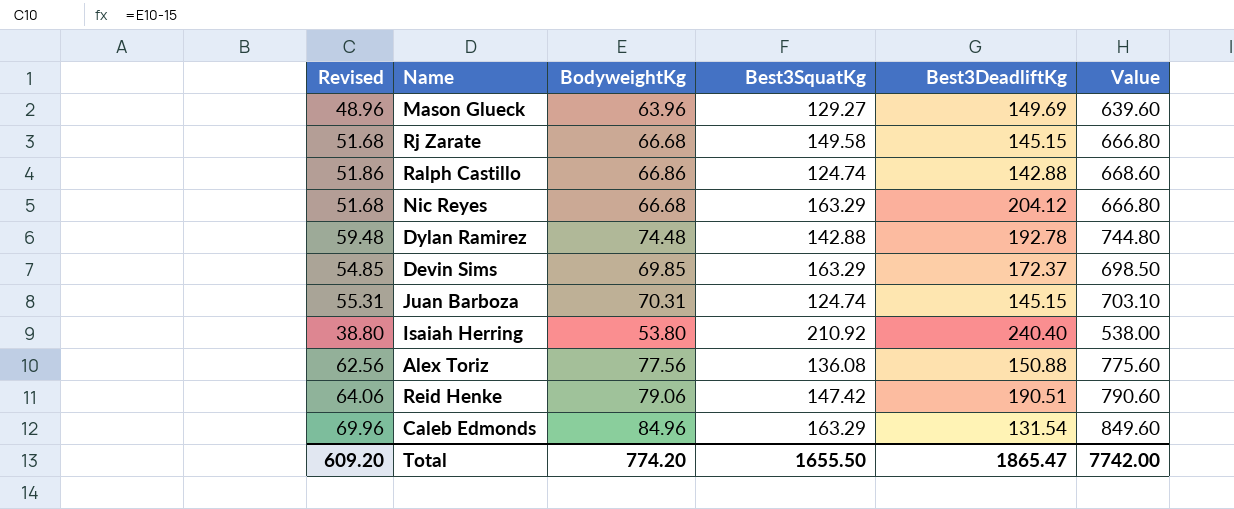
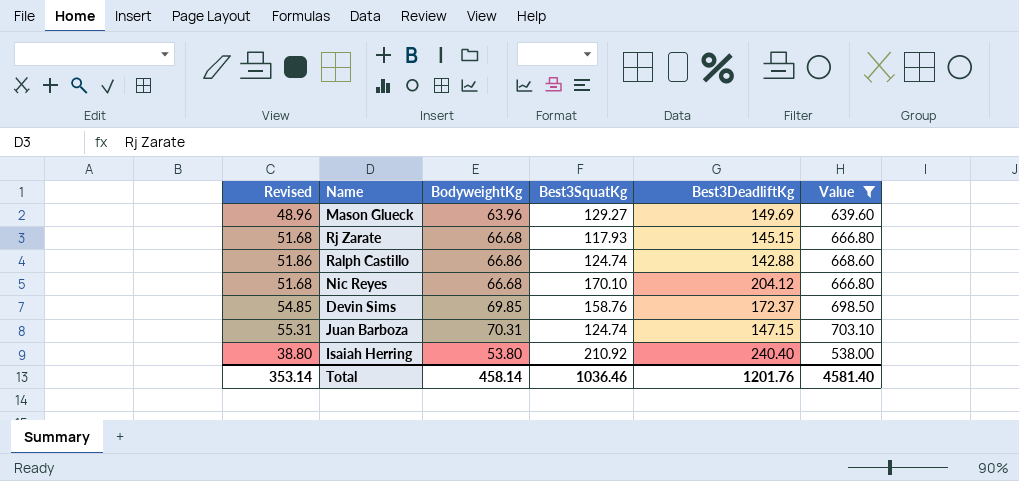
filter: none -> Value <= 703.10
Rj Zarate | Best3SquatKg: 149.58 -> 117.93
Nic Reyes | Best3SquatKg: 163.29 -> 170.10
Devin Sims | Best3SquatKg: 163.29 -> 158.76
Juan Barboza | Best3DeadliftKg: 145.15 -> 147.15
Total | Revised: 609.20 -> 353.14
Total | BodyweightKg: 774.20 -> 458.14
Total | Best3SquatKg: 1655.50 -> 1036.46
Total | Best3DeadliftKg: 1865.47 -> 1201.76
Total | Value: 7742.00 -> 4581.40

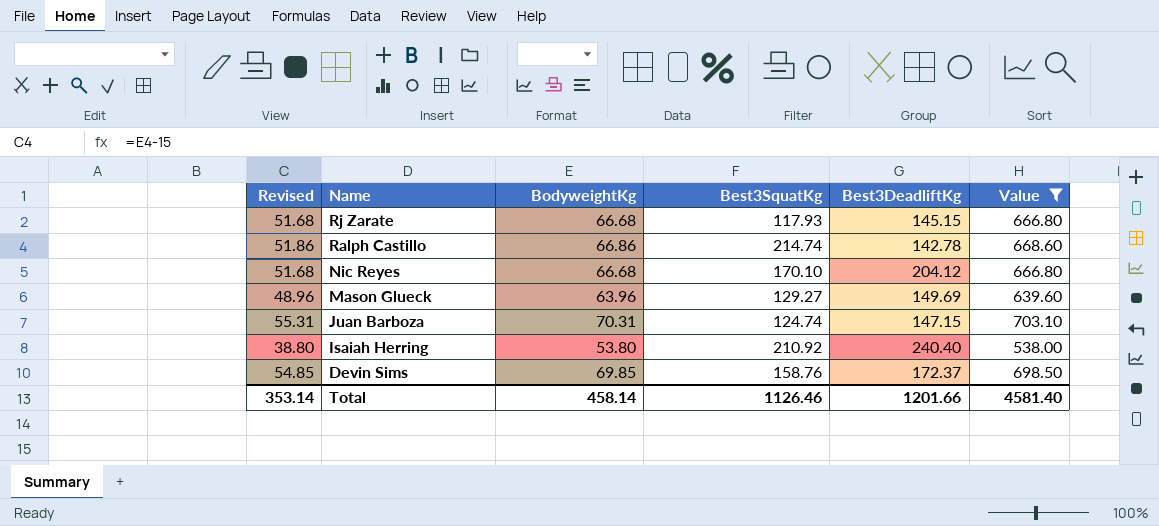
row order: none -> Name descending
Ralph Castillo | Best3SquatKg: 124.74 -> 214.74
Ralph Castillo | Best3DeadliftKg: 142.88 -> 142.78
Total | Best3SquatKg: 1036.46 -> 1126.46
Total | Best3DeadliftKg: 1201.76 -> 1201.66

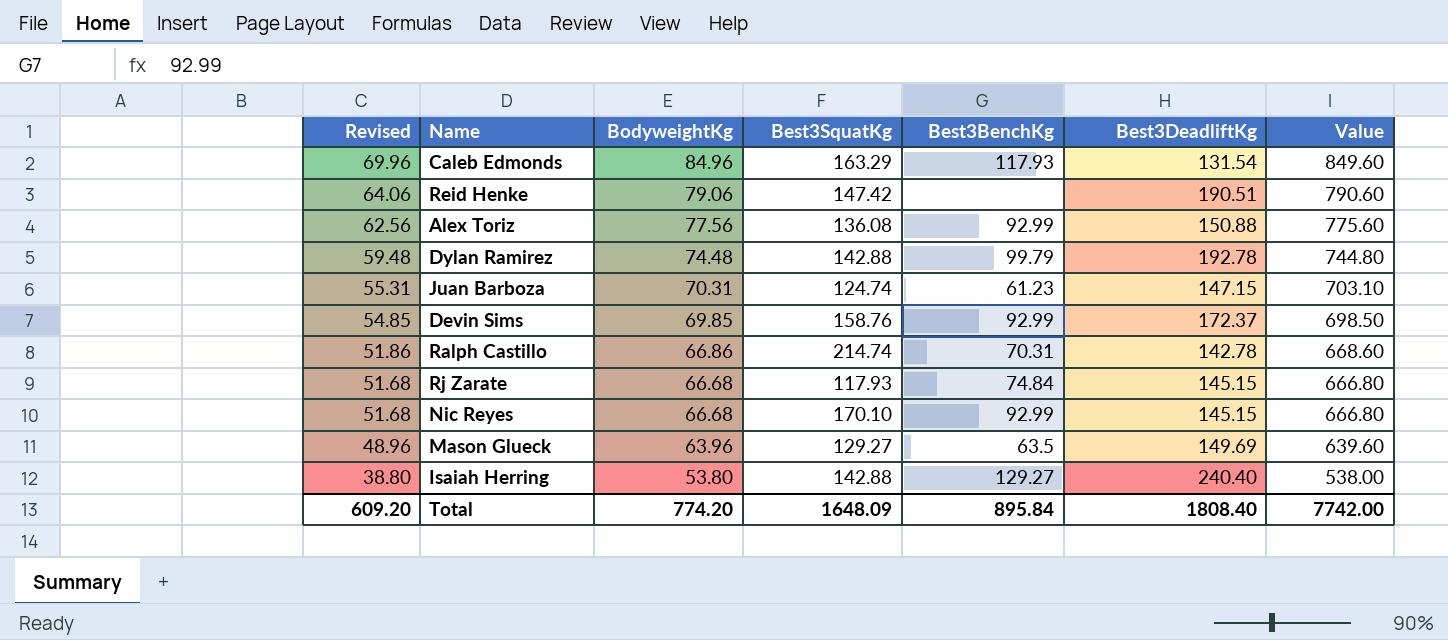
filter: Value <= 703.10 -> none
row order: Name descending -> Revised descending
column Best3BenchKg | position: none -> 5
Nic Reyes | Best3DeadliftKg: 204.12 -> 145.15
Isaiah Herring | Best3SquatKg: 210.92 -> 142.88
Total | Revised: 353.14 -> 609.20
Total | BodyweightKg: 458.14 -> 774.20
Total | Best3SquatKg: 1126.46 -> 1648.09
Total | Best3DeadliftKg: 1201.66 -> 1808.40
Total | Value: 4581.40 -> 7742.00

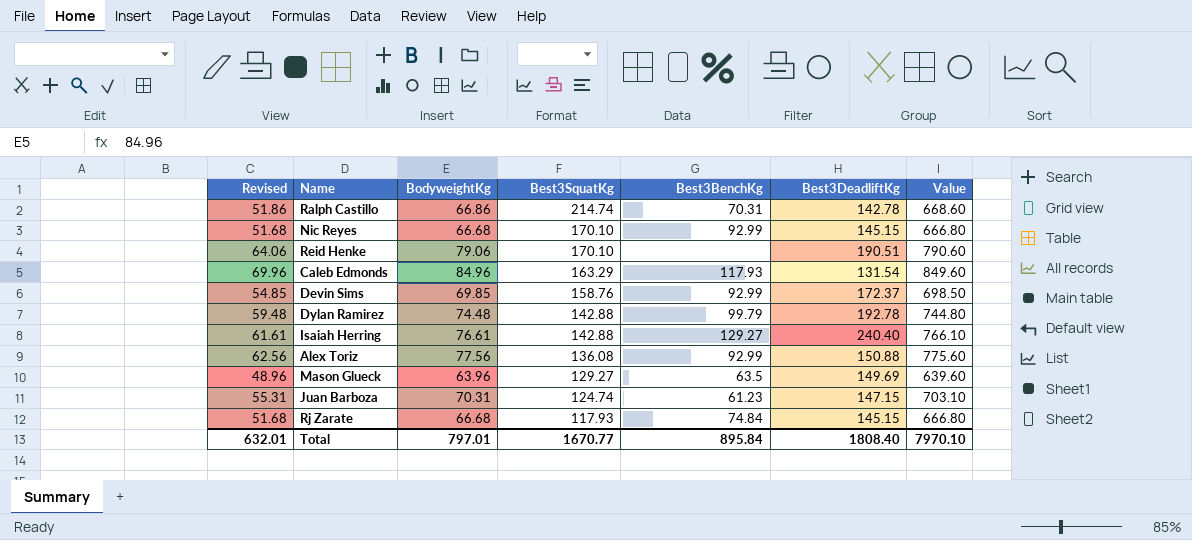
row order: Revised descending -> Best3SquatKg descending
Reid Henke | Best3SquatKg: 147.42 -> 170.10
Isaiah Herring | Revised: 38.80 -> 61.61
Isaiah Herring | BodyweightKg: 53.80 -> 76.61
Isaiah Herring | Value: 538.00 -> 766.10
Total | Revised: 609.20 -> 632.01
Total | BodyweightKg: 774.20 -> 797.01
Total | Best3SquatKg: 1648.09 -> 1670.77
Total | Value: 7742.00 -> 7970.10

